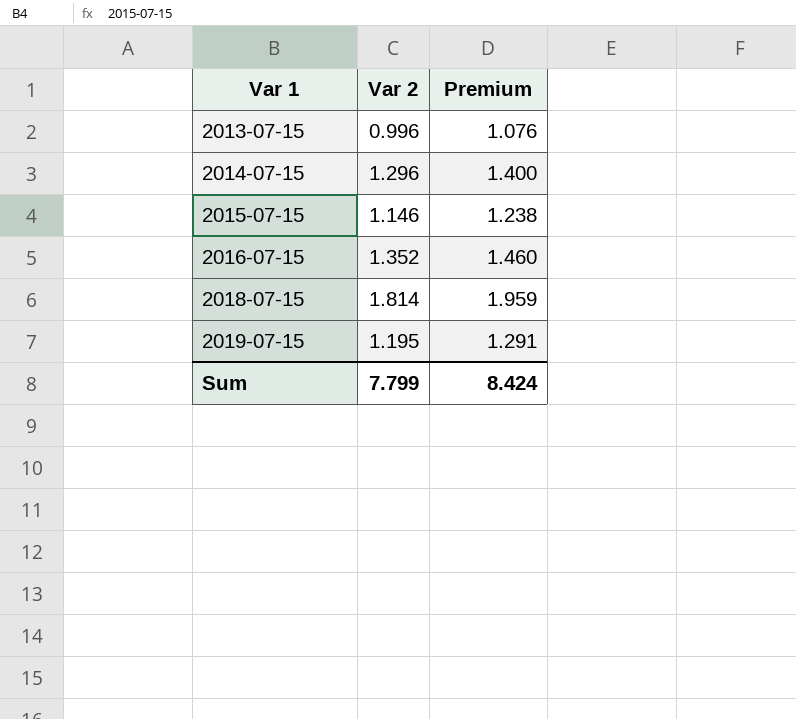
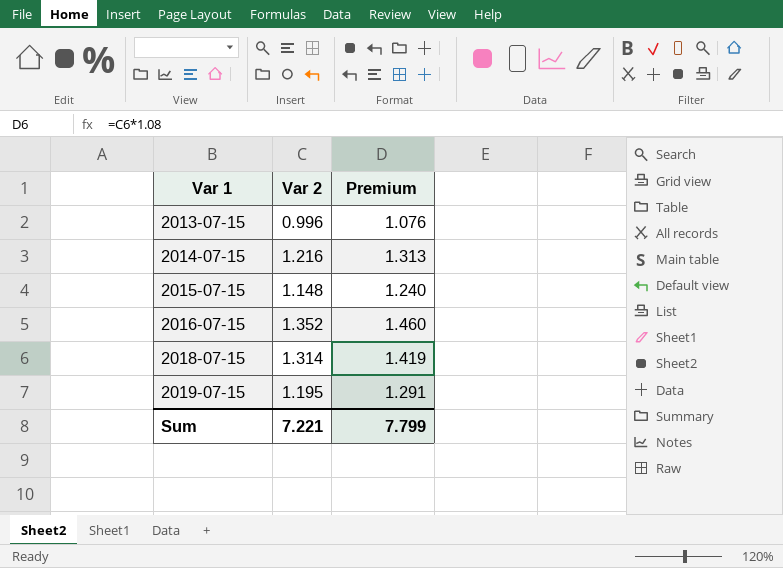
2014-07-15 | Var 2: 1.296 -> 1.216
2014-07-15 | Premium: 1.400 -> 1.313
2015-07-15 | Var 2: 1.146 -> 1.148
2015-07-15 | Premium: 1.238 -> 1.240
2018-07-15 | Var 2: 1.814 -> 1.314
2018-07-15 | Premium: 1.959 -> 1.419
Sum | Var 2: 7.799 -> 7.221
Sum | Premium: 8.424 -> 7.799

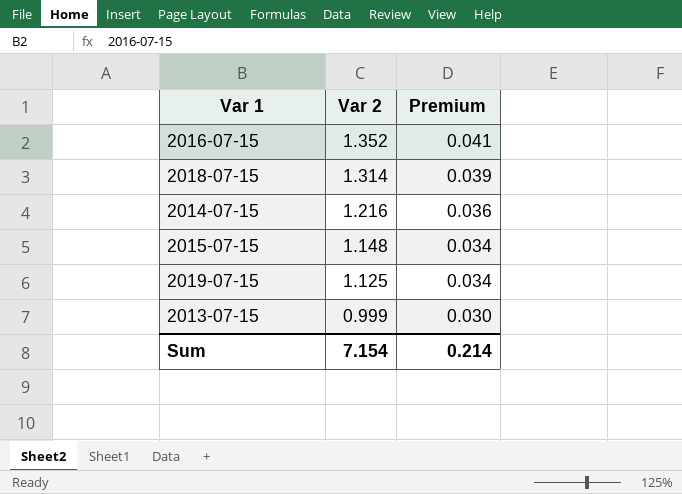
row order: Var 1 ascending -> Var 2 descending
column Premium | formula: [Var 2] * 1.08 -> [Var 2] * 0.03
2019-07-15 | Var 2: 1.195 -> 1.125
2013-07-15 | Var 2: 0.996 -> 0.999
Sum | Var 2: 7.221 -> 7.154
Sum | Premium: 7.799 -> 0.214

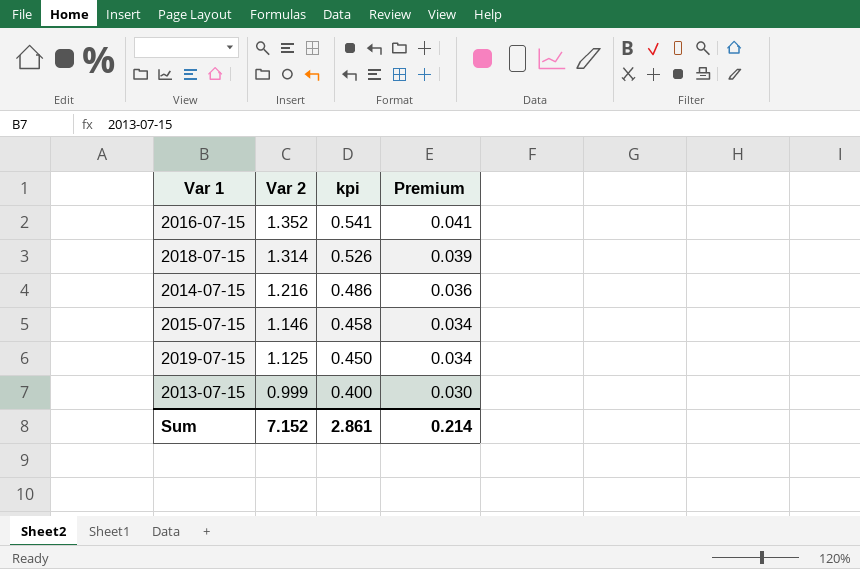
column kpi | formula: none -> [Var 2] * 0.4
2015-07-15 | Var 2: 1.148 -> 1.146
Sum | Var 2: 7.154 -> 7.152

